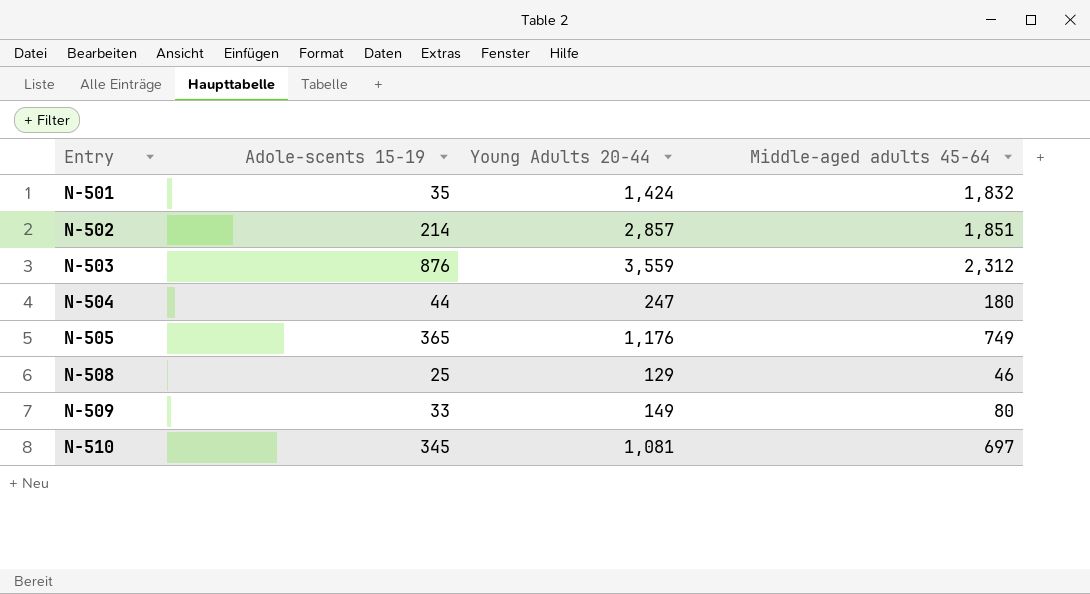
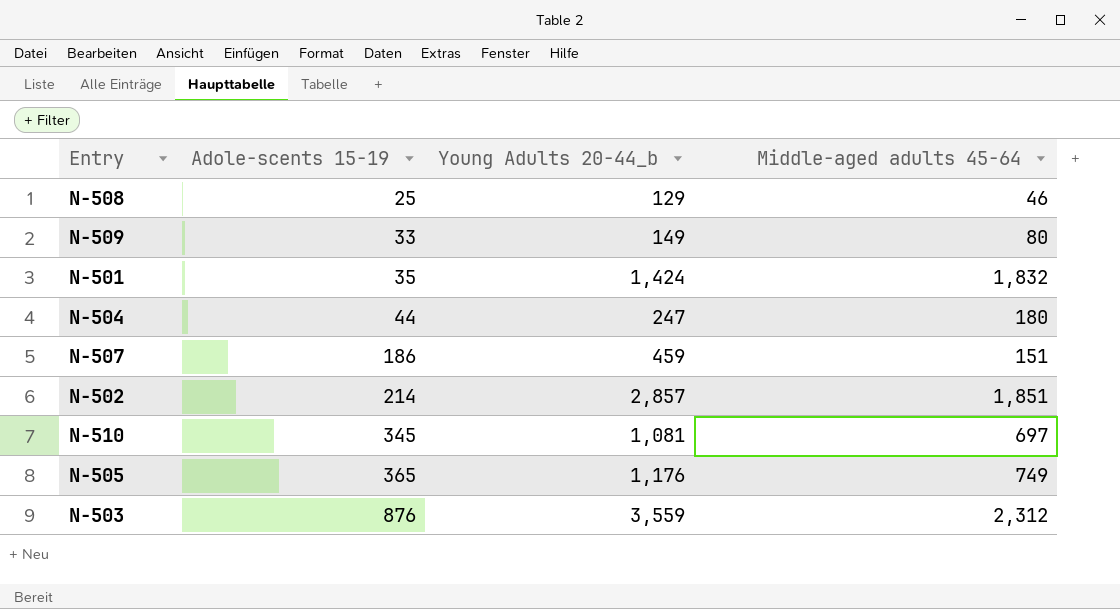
row order: Entry ascending -> Adole-scents 15-19 ascending
column name: Young Adults 20-44 -> Young Adults 20-44_b
row N-507: none -> 186 | 459 | 151

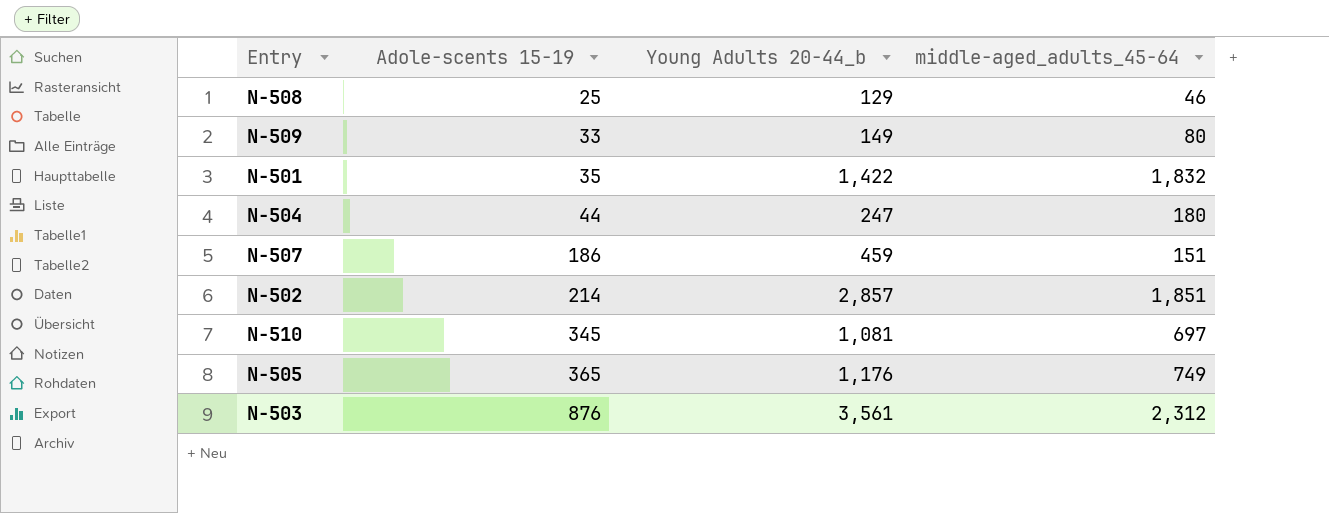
column name: Middle-aged adults 45-64 -> middle-aged_adults_45-64
N-501 | Young Adults 20-44_b: 1,424 -> 1,422
N-503 | Young Adults 20-44_b: 3,559 -> 3,561

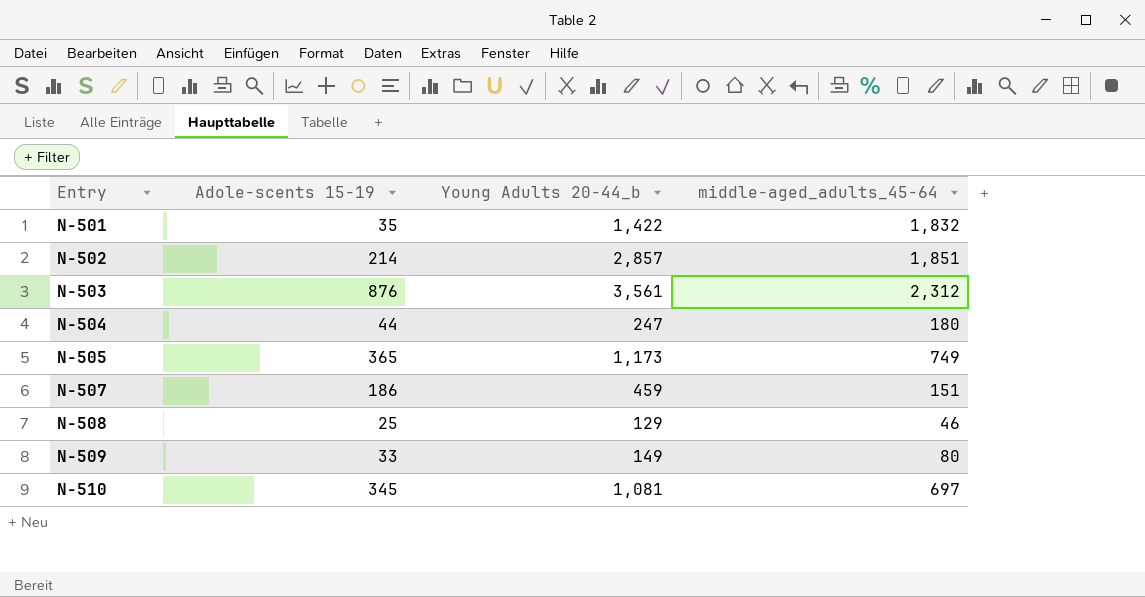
row order: Adole-scents 15-19 ascending -> Entry ascending
N-505 | Young Adults 20-44_b: 1,176 -> 1,173

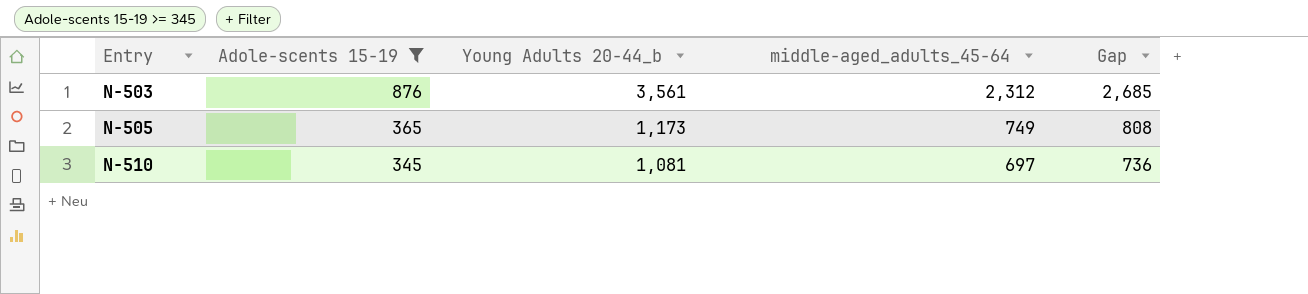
filter: none -> Adole-scents 15-19 >= 345
column Gap | formula: none -> [Young Adults 20-44_b] - [Adole-scents 15-19]

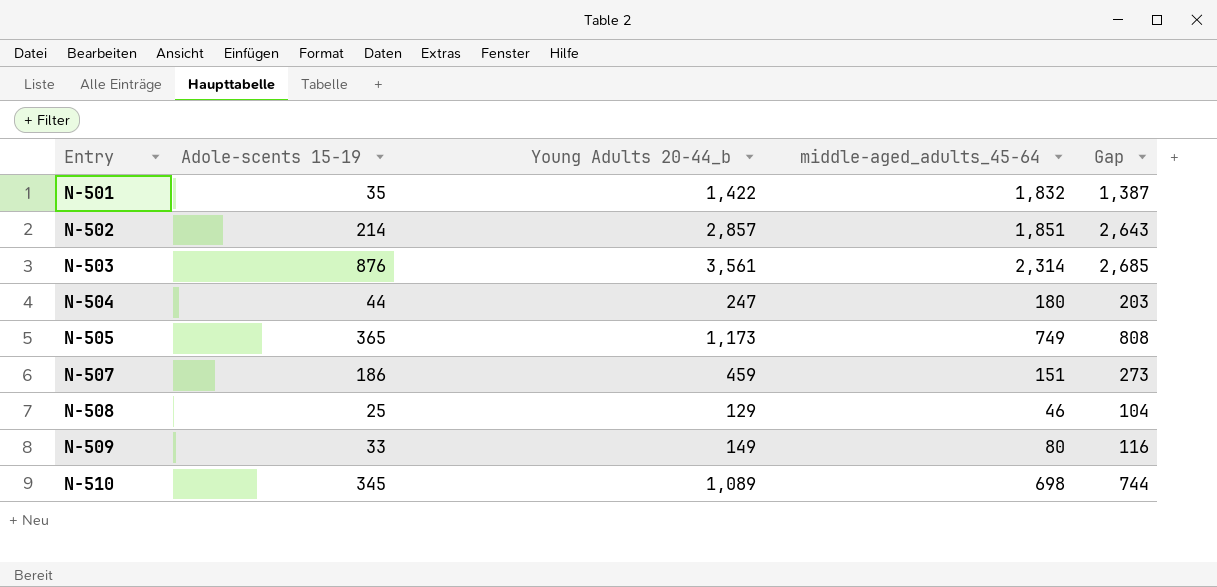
filter: Adole-scents 15-19 >= 345 -> none
N-503 | middle-aged_adults_45-64: 2,312 -> 2,314
N-510 | Young Adults 20-44_b: 1,081 -> 1,089
N-510 | middle-aged_adults_45-64: 697 -> 698
N-510 | Gap: 736 -> 744

